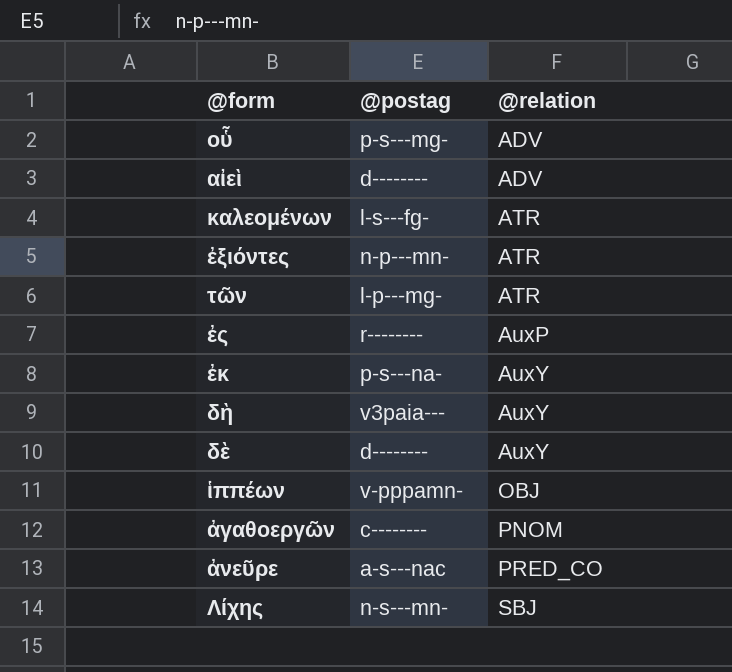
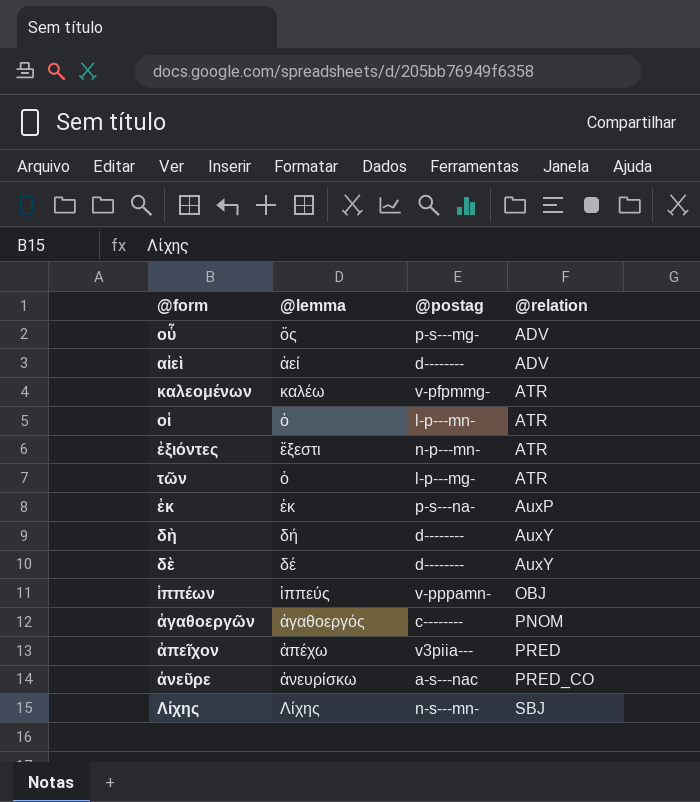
column @lemma | position: none -> 2
row ἐς: r-------- | AuxP -> none
καλεομένων | @postag: l-s---fg- -> v-pfpmmg-
row οἱ: none -> ὁ | l-p---mn- | ATR
ἐκ | @relation: AuxY -> AuxP
δὴ | @postag: v3paia--- -> d--------
row ἀπεῖχον: none -> ἀπέχω | v3piia--- | PRED

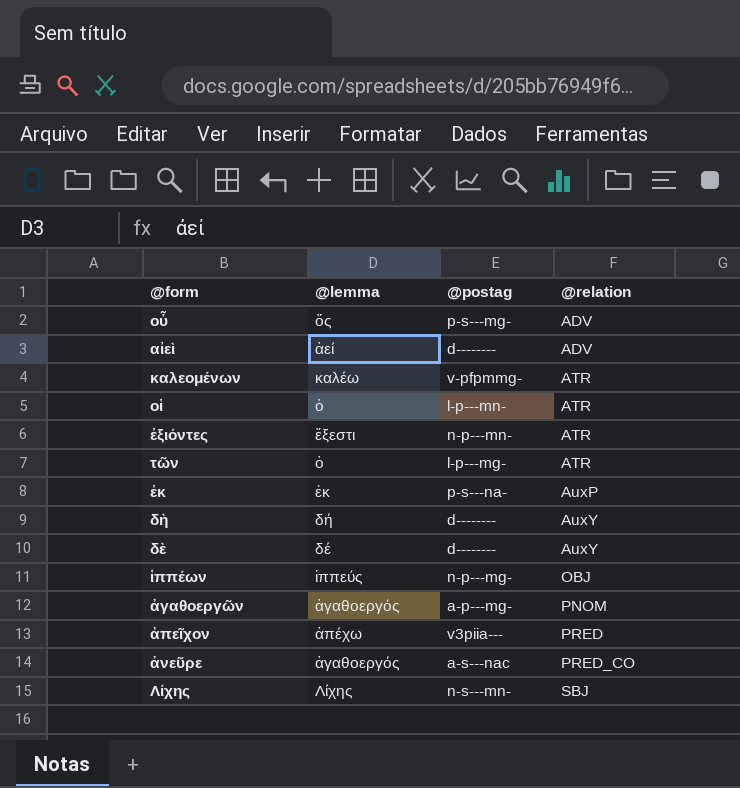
ἱππέων | @postag: v-pppamn- -> n-p---mg-
ἀγαθοεργῶν | @postag: c-------- -> a-p---mg-
ἀνεῦρε | @lemma: ἀνευρίσκω -> ἀγαθοεργός

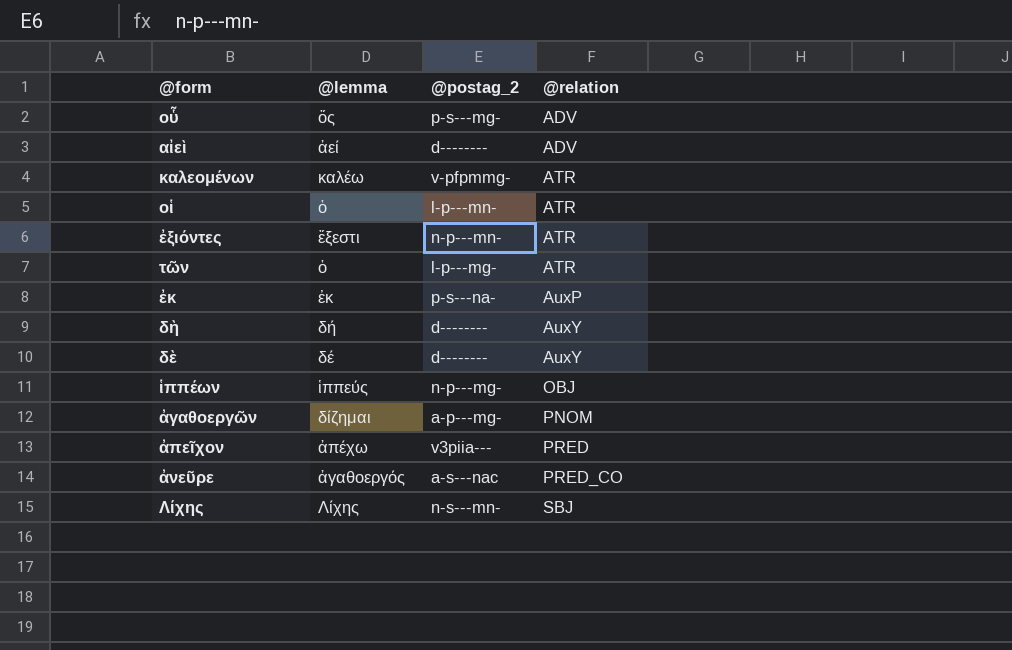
column name: @postag -> @postag_2
ἀγαθοεργῶν | @lemma: ἀγαθοεργός -> δίζημαι

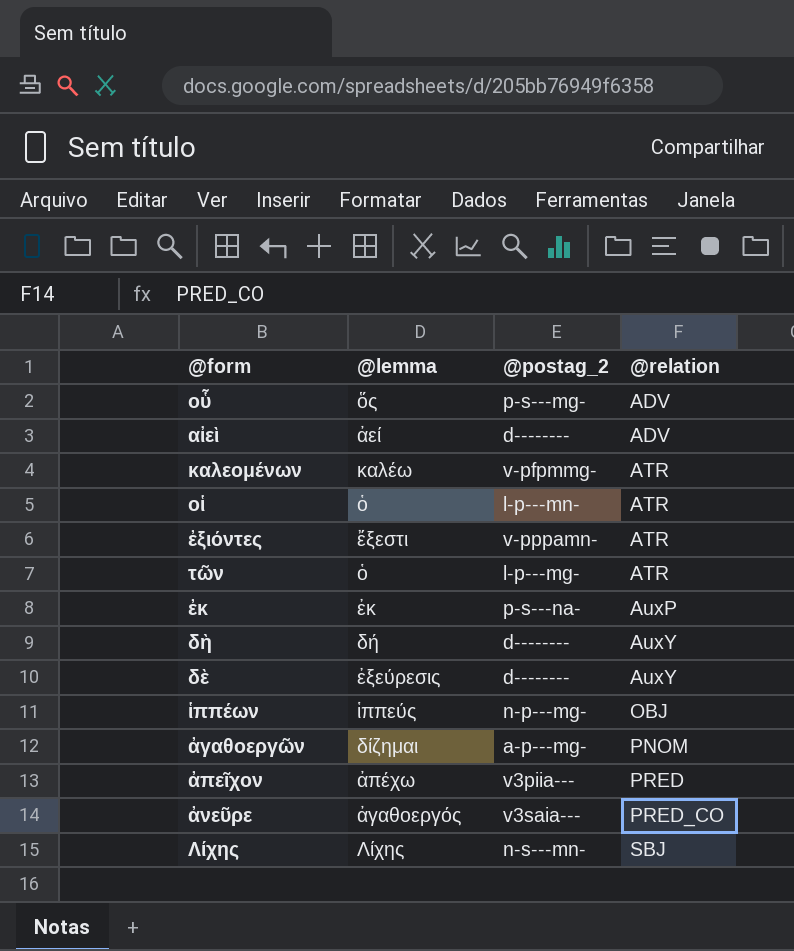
ἐξιόντες | @postag_2: n-p---mn- -> v-pppamn-
δὲ | @lemma: δέ -> ἐξεύρεσις
ἀνεῦρε | @postag_2: a-s---nac -> v3saia---

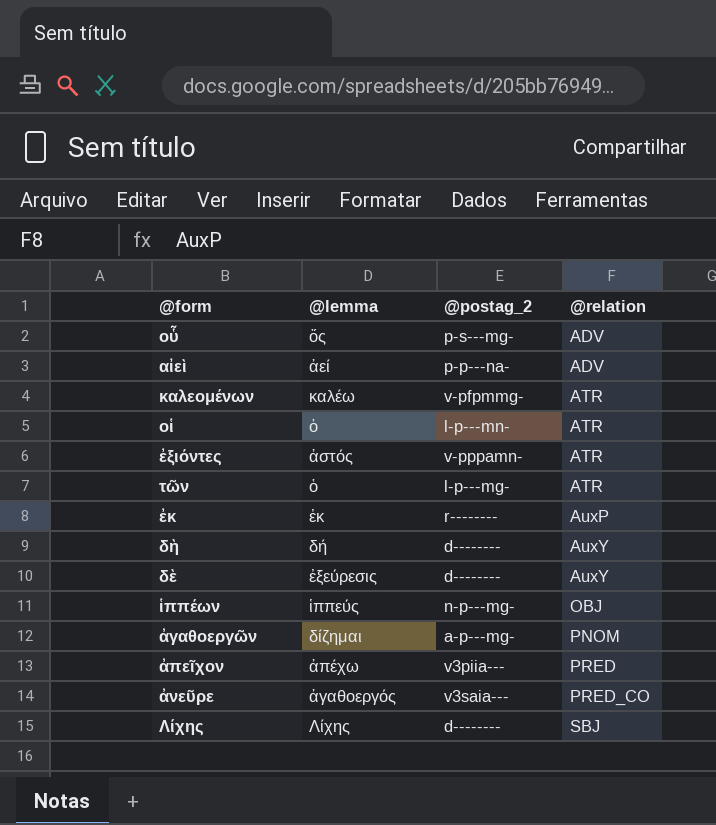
αἰεὶ | @postag_2: d-------- -> p-p---na-
ἐξιόντες | @lemma: ἔξεστι -> ἀστός
ἐκ | @postag_2: p-s---na- -> r--------
Λίχης | @postag_2: n-s---mn- -> d--------

